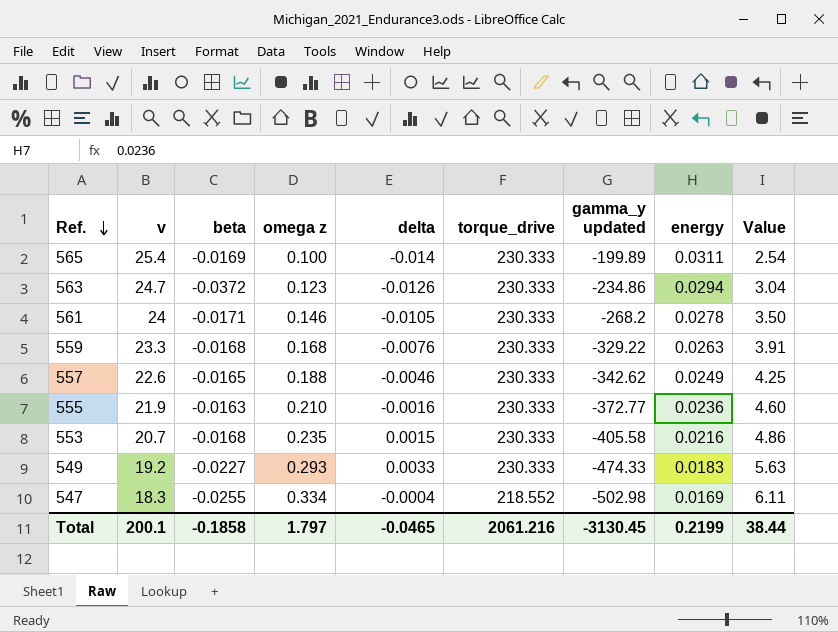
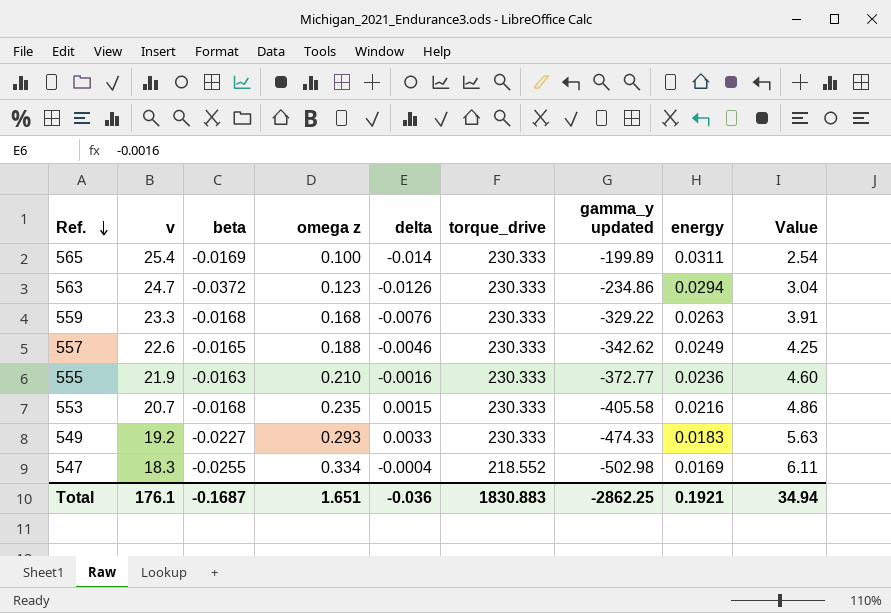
row 561: 24 | -0.0171 | 0.146 | -0.0105 | 230.333 | -268.2 | 0.0278 | 3.50 -> none
Total | v: 200.1 -> 176.1
Total | beta: -0.1858 -> -0.1687
Total | omega z: 1.797 -> 1.651
Total | delta: -0.0465 -> -0.036
Total | torque_drive: 2061.216 -> 1830.883
Total | gamma_y updated: -3130.45 -> -2862.25
Total | energy: 0.2199 -> 0.1921
Total | Value: 38.44 -> 34.94

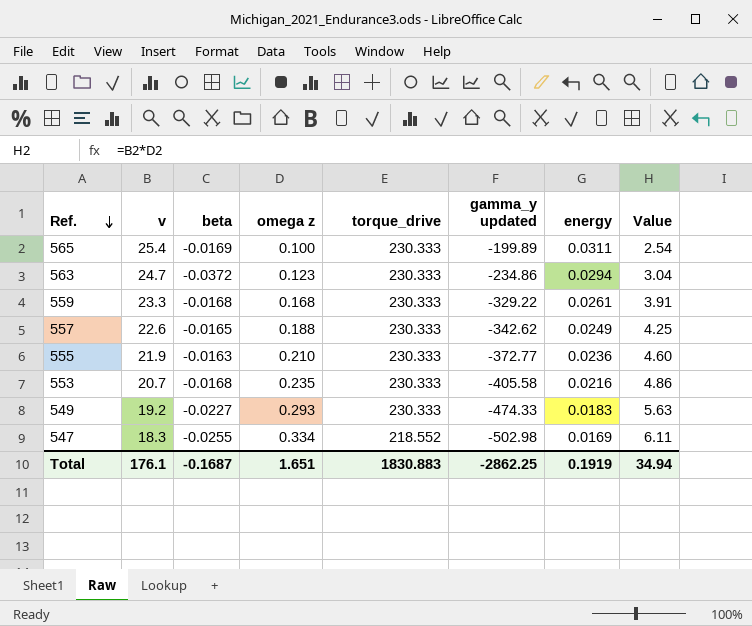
column delta | position: 5 -> none
559 | energy: 0.0263 -> 0.0261
Total | energy: 0.1921 -> 0.1919

